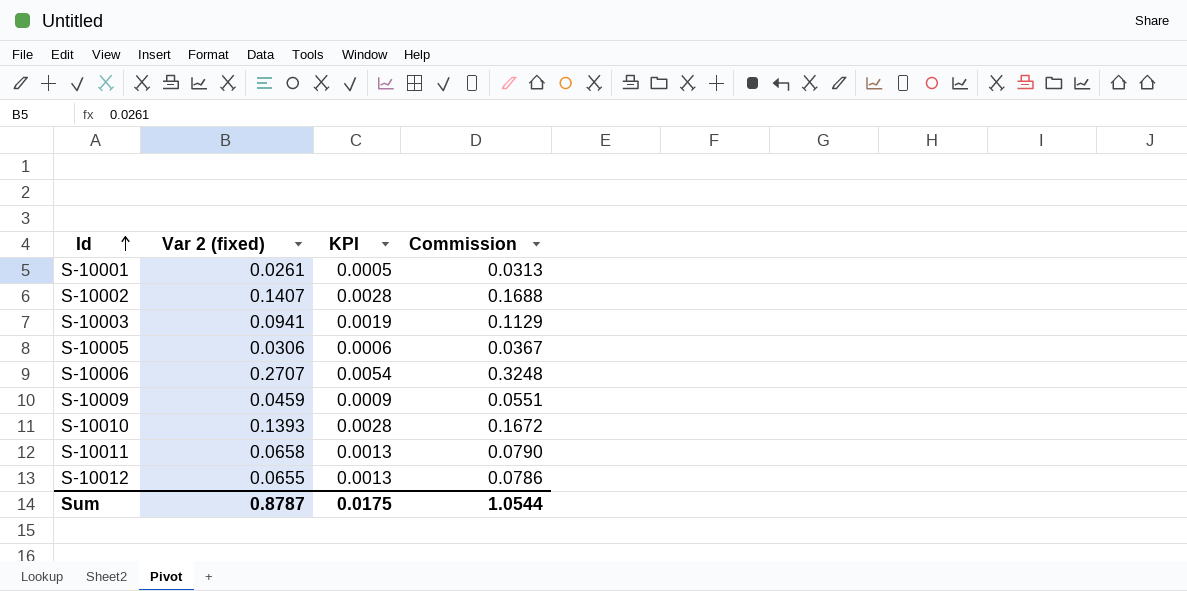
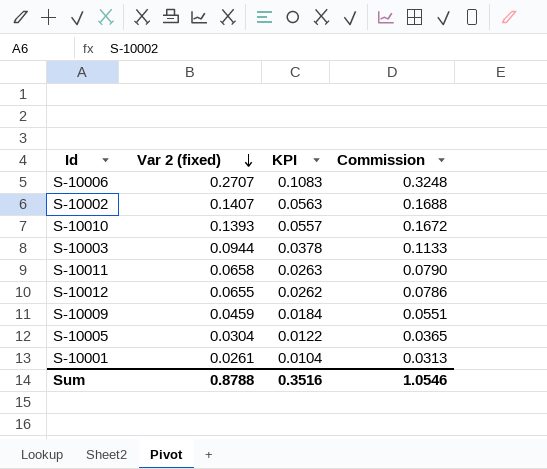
row order: Id ascending -> Var 2 (fixed) descending
column KPI | formula: [Var 2 (fixed)] * 0.02 -> [Var 2 (fixed)] * 0.4
S-10003 | Var 2 (fixed): 0.0941 -> 0.0944
S-10003 | Commission: 0.1129 -> 0.1133
S-10005 | Var 2 (fixed): 0.0306 -> 0.0304
S-10005 | Commission: 0.0367 -> 0.0365
Sum | Var 2 (fixed): 0.8787 -> 0.8788
Sum | KPI: 0.0175 -> 0.3516
Sum | Commission: 1.0544 -> 1.0546

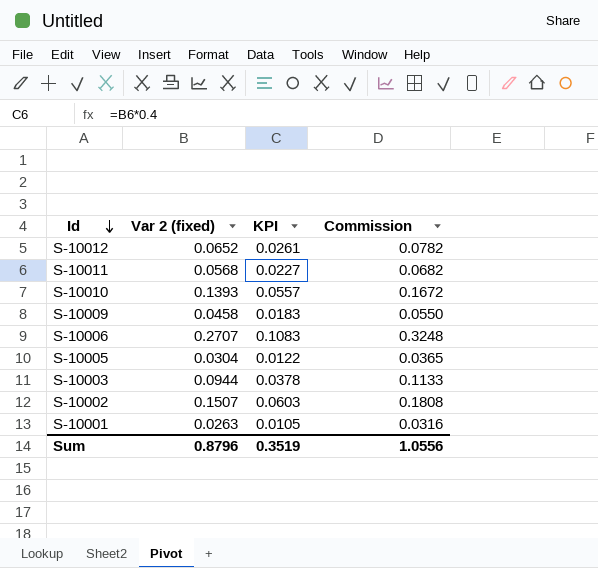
row order: Var 2 (fixed) descending -> Id descending
S-10012 | Var 2 (fixed): 0.0655 -> 0.0652
S-10012 | KPI: 0.0262 -> 0.0261
S-10012 | Commission: 0.0786 -> 0.0782
S-10011 | Var 2 (fixed): 0.0658 -> 0.0568
S-10011 | KPI: 0.0263 -> 0.0227
S-10011 | Commission: 0.0790 -> 0.0682
S-10009 | Var 2 (fixed): 0.0459 -> 0.0458
S-10009 | KPI: 0.0184 -> 0.0183
S-10009 | Commission: 0.0551 -> 0.0550
S-10002 | Var 2 (fixed): 0.1407 -> 0.1507
S-10002 | KPI: 0.0563 -> 0.0603
S-10002 | Commission: 0.1688 -> 0.1808
S-10001 | Var 2 (fixed): 0.0261 -> 0.0263
S-10001 | KPI: 0.0104 -> 0.0105
S-10001 | Commission: 0.0313 -> 0.0316
Sum | Var 2 (fixed): 0.8788 -> 0.8796
Sum | KPI: 0.3516 -> 0.3519
Sum | Commission: 1.0546 -> 1.0556

